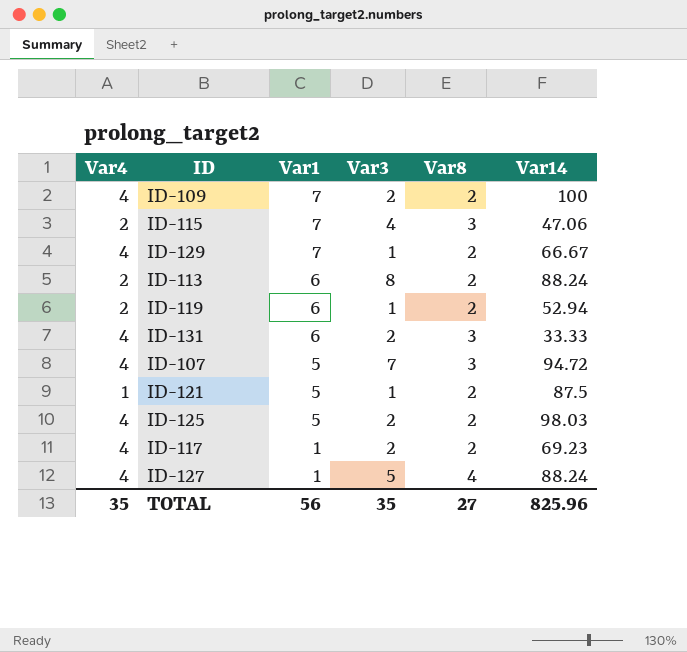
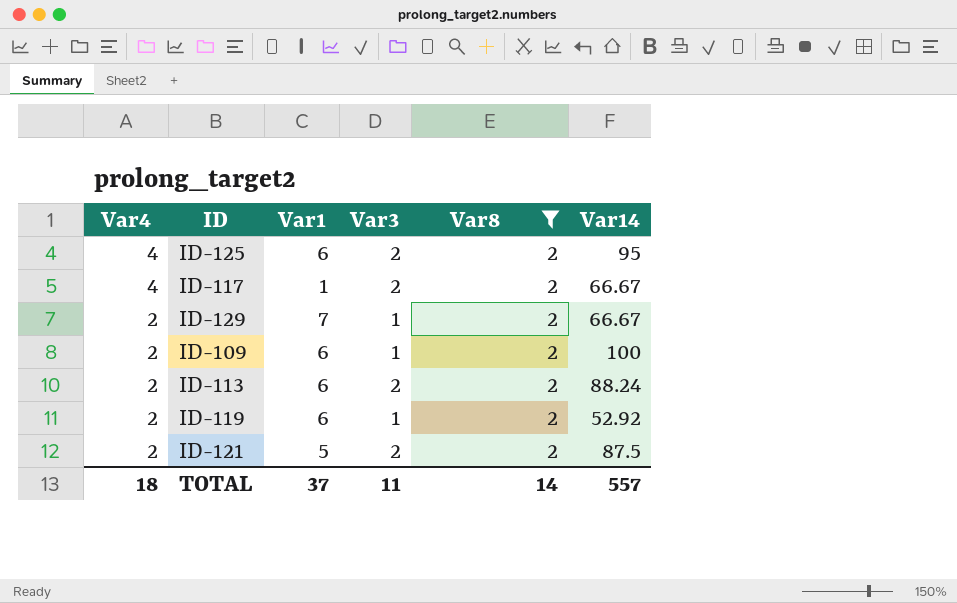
filter: none -> Var8 = 2
row order: Var1 descending -> Var4 descending
ID-125 | Var1: 5 -> 6
ID-125 | Var14: 98.03 -> 95
ID-117 | Var14: 69.23 -> 66.67
ID-129 | Var4: 4 -> 2
ID-109 | Var4: 4 -> 2
ID-109 | Var1: 7 -> 6
ID-109 | Var3: 2 -> 1
ID-113 | Var3: 8 -> 2
ID-119 | Var14: 52.94 -> 52.92
ID-121 | Var4: 1 -> 2
ID-121 | Var3: 1 -> 2
TOTAL | Var4: 35 -> 18
TOTAL | Var1: 56 -> 37
TOTAL | Var3: 35 -> 11
TOTAL | Var8: 27 -> 14
TOTAL | Var14: 825.96 -> 557

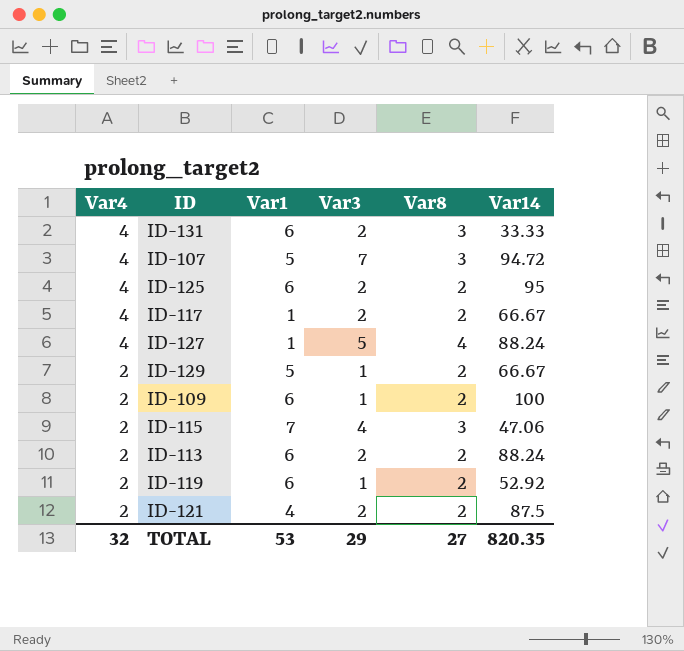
filter: Var8 = 2 -> none
ID-129 | Var1: 7 -> 5
ID-121 | Var1: 5 -> 4
TOTAL | Var4: 18 -> 32
TOTAL | Var1: 37 -> 53
TOTAL | Var3: 11 -> 29
TOTAL | Var8: 14 -> 27
TOTAL | Var14: 557 -> 820.35

